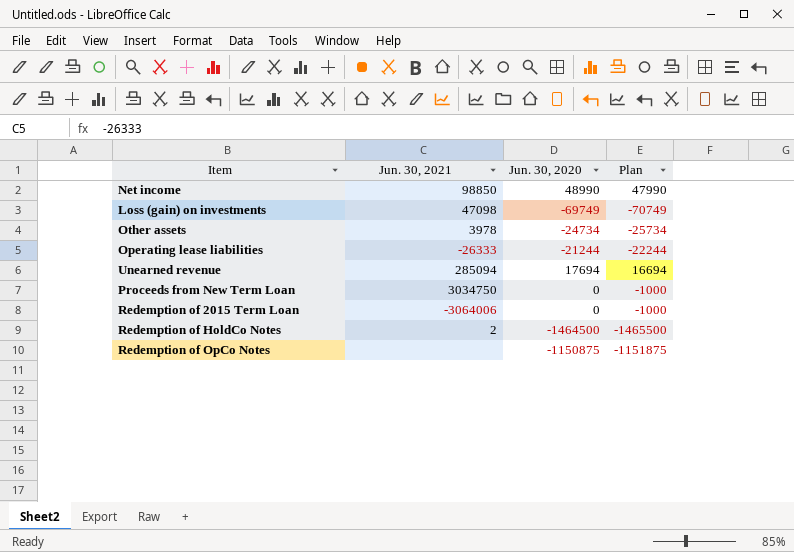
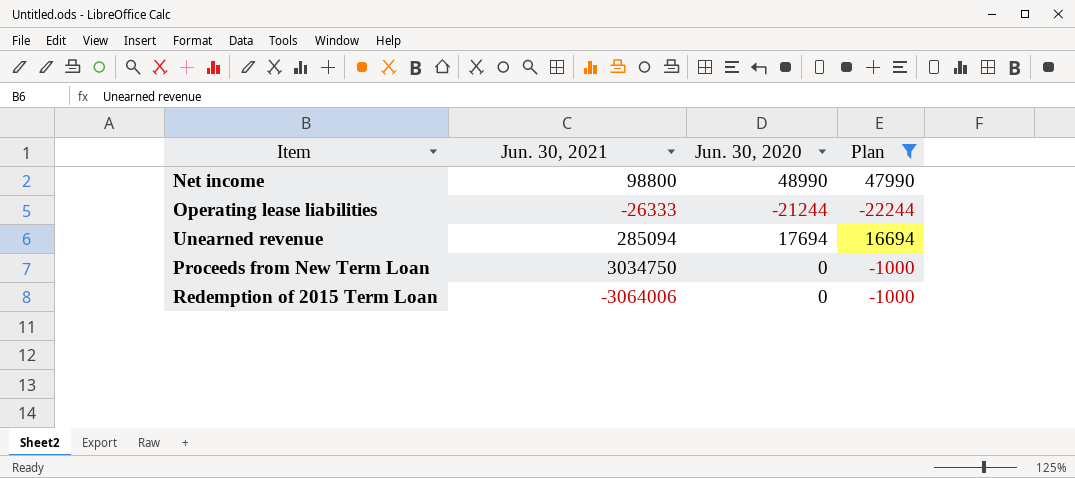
filter: none -> Plan >= -22244
Net income | Jun. 30, 2021: 98850 -> 98800

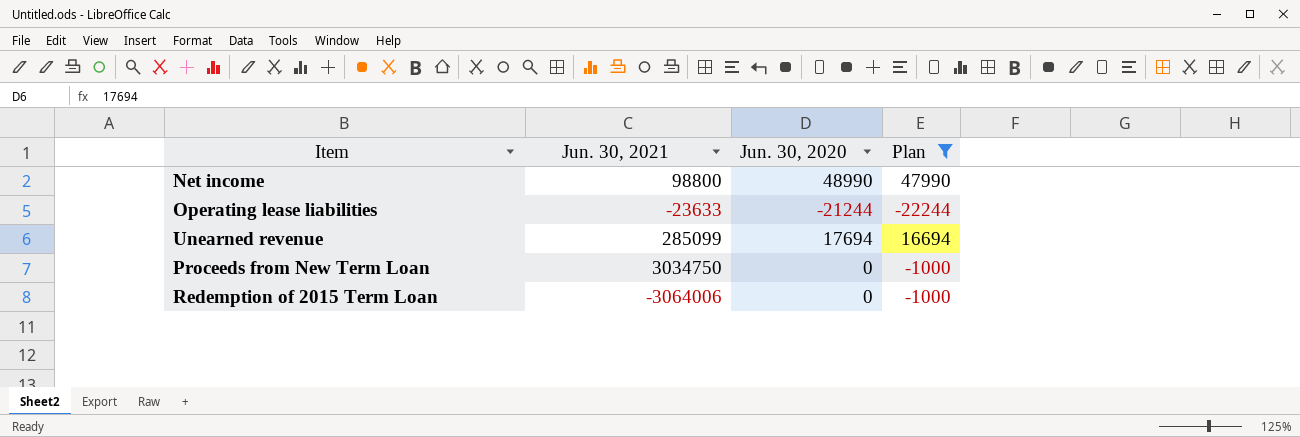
Operating lease liabilities | Jun. 30, 2021: -26333 -> -23633
Unearned revenue | Jun. 30, 2021: 285094 -> 285099

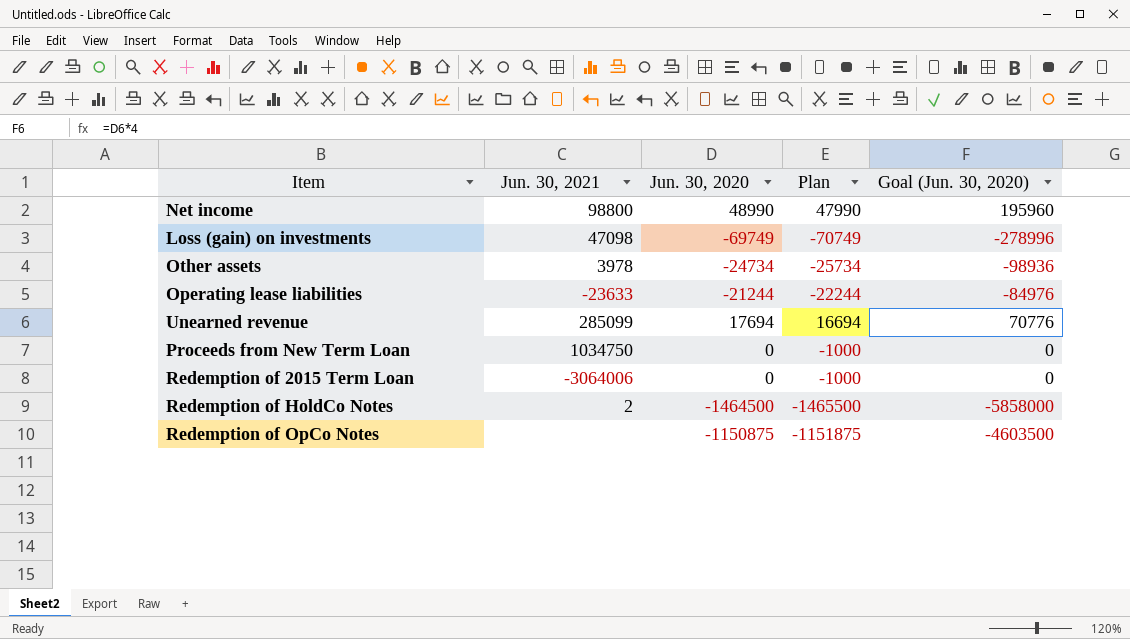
filter: Plan >= -22244 -> none
column Goal (Jun. 30, 2020) | formula: none -> [Jun. 30, 2020] * 4
Proceeds from New Term Loan | Jun. 30, 2021: 3034750 -> 1034750

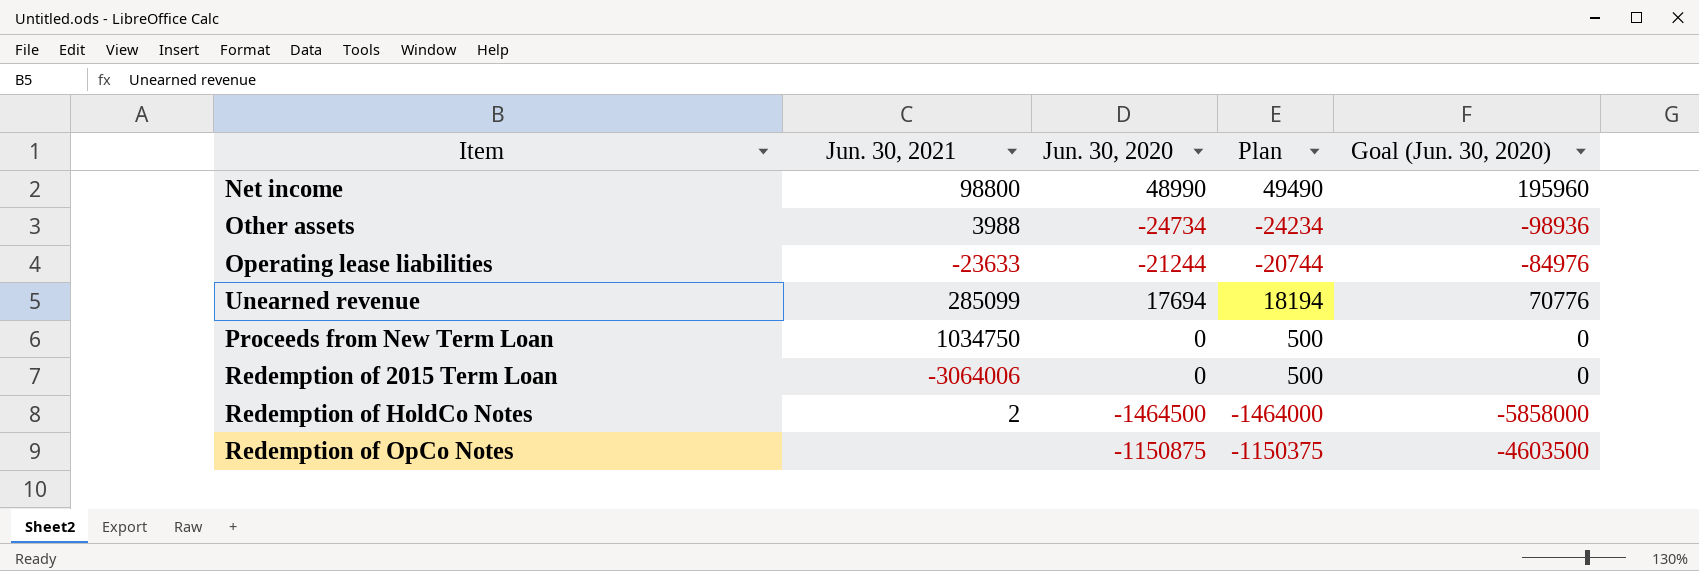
column Plan | formula: [Jun. 30, 2020] - 1000 -> [Jun. 30, 2020] + 500
row Loss (gain) on investments: 47098 | -69749 | -70749 | -278996 -> none
Other assets | Jun. 30, 2021: 3978 -> 3988

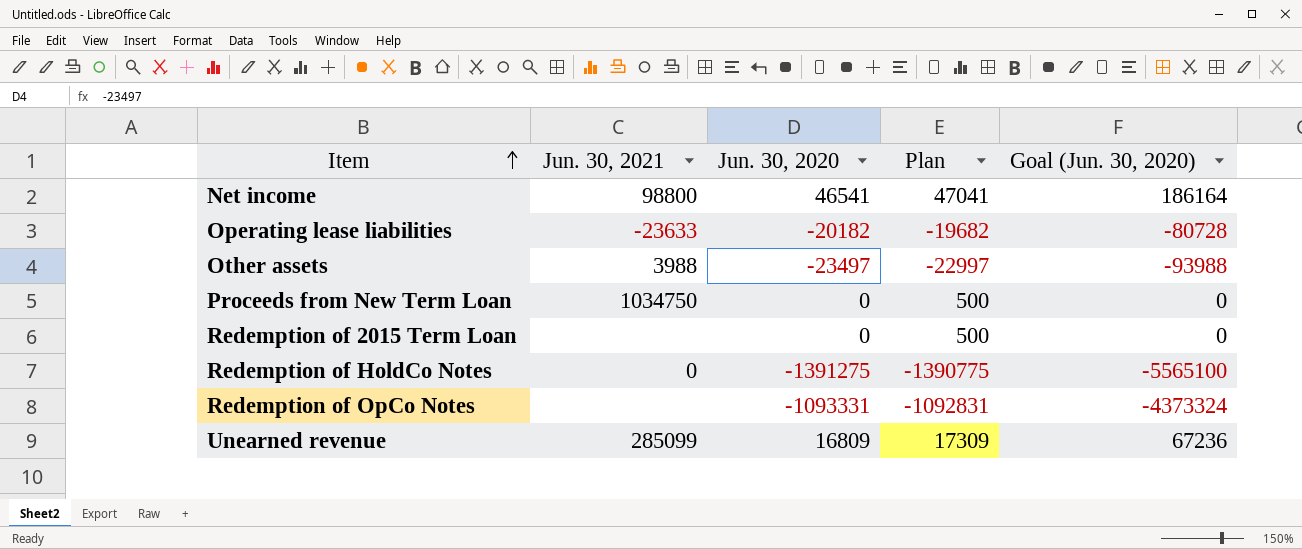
row order: none -> Item ascending
Net income | Jun. 30, 2020: 48990 -> 46541
Net income | Plan: 49490 -> 47041
Net income | Goal (Jun. 30, 2020): 195960 -> 186164
Operating lease liabilities | Jun. 30, 2020: -21244 -> -20182
Operating lease liabilities | Plan: -20744 -> -19682
Operating lease liabilities | Goal (Jun. 30, 2020): -84976 -> -80728
Other assets | Jun. 30, 2020: -24734 -> -23497
Other assets | Plan: -24234 -> -22997
Other assets | Goal (Jun. 30, 2020): -98936 -> -93988
Redemption of 2015 Term Loan | Jun. 30, 2021: -3064006 -> none
Redemption of HoldCo Notes | Jun. 30, 2021: 2 -> 0
Redemption of HoldCo Notes | Jun. 30, 2020: -1464500 -> -1391275
Redemption of HoldCo Notes | Plan: -1464000 -> -1390775
Redemption of HoldCo Notes | Goal (Jun. 30, 2020): -5858000 -> -5565100
Redemption of OpCo Notes | Jun. 30, 2020: -1150875 -> -1093331
Redemption of OpCo Notes | Plan: -1150375 -> -1092831
Redemption of OpCo Notes | Goal (Jun. 30, 2020): -4603500 -> -4373324
Unearned revenue | Jun. 30, 2020: 17694 -> 16809
Unearned revenue | Plan: 18194 -> 17309
Unearned revenue | Goal (Jun. 30, 2020): 70776 -> 67236

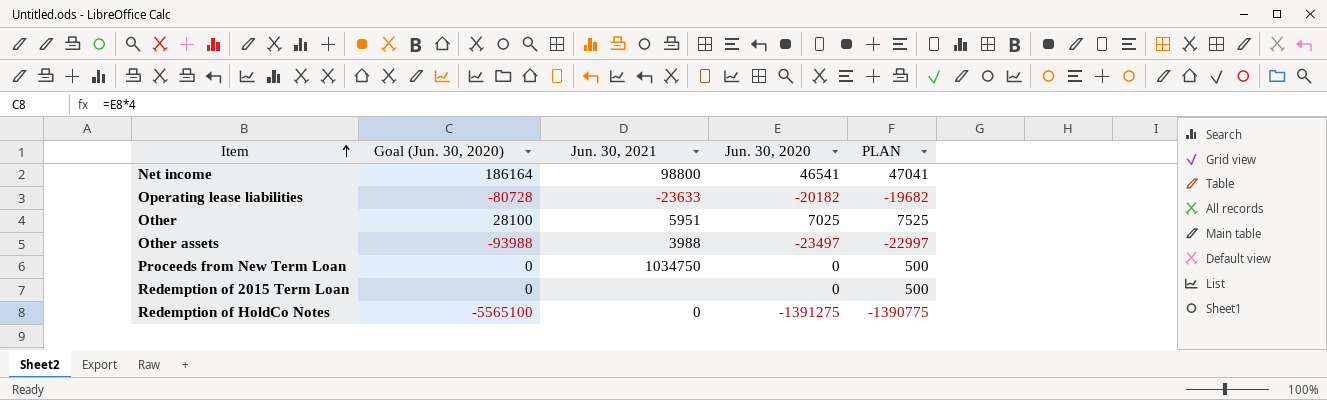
column Goal (Jun. 30, 2020) | position: 5 -> 2
column name: Plan -> PLAN
row Redemption of OpCo Notes: none | -1093331 | -1092831 | -4373324 -> none
row Unearned revenue: 285099 | 16809 | 17309 | 67236 -> none
row Other: none -> 28100 | 5951 | 7025 | 7525

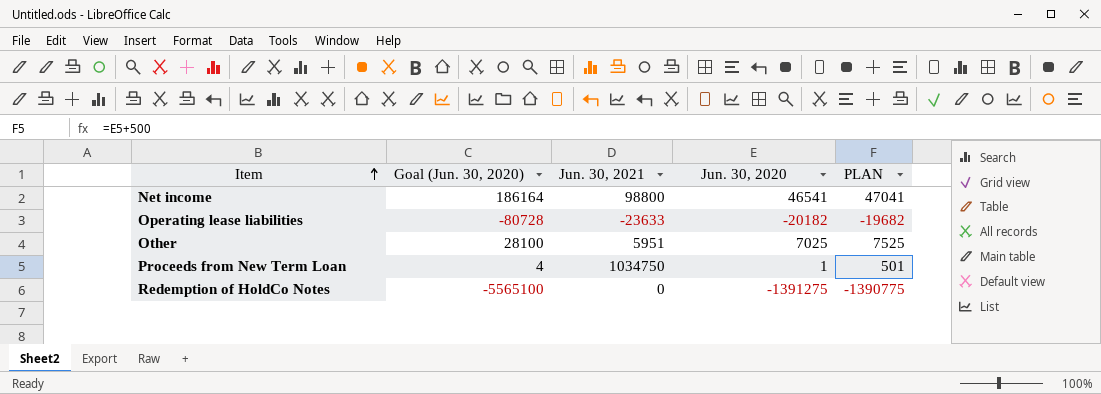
row Other assets: -93988 | 3988 | -23497 | -22997 -> none
row Redemption of 2015 Term Loan: 0 | none | 0 | 500 -> none
Proceeds from New Term Loan | Goal (Jun. 30, 2020): 0 -> 4
Proceeds from New Term Loan | Jun. 30, 2020: 0 -> 1
Proceeds from New Term Loan | PLAN: 500 -> 501

